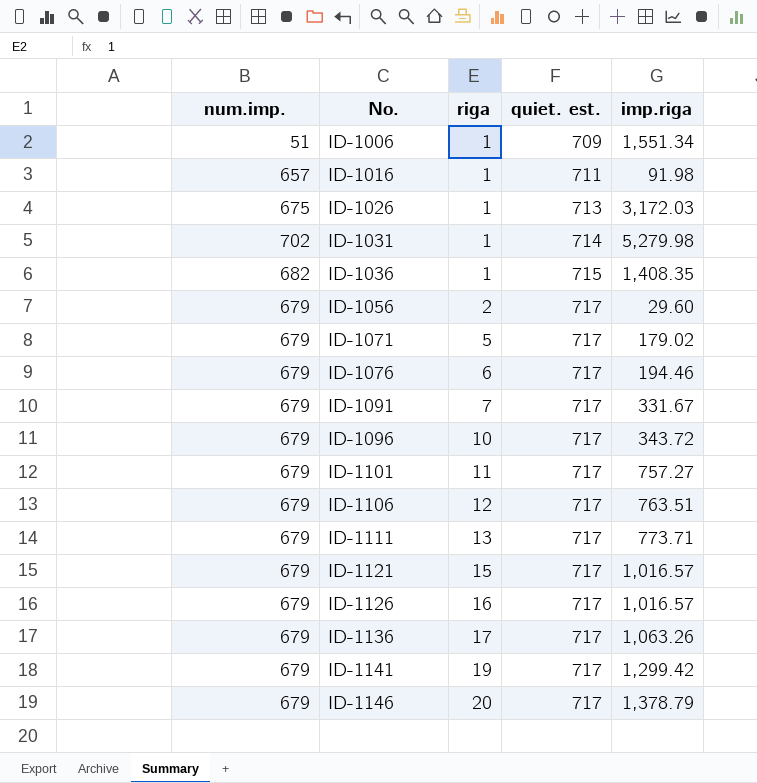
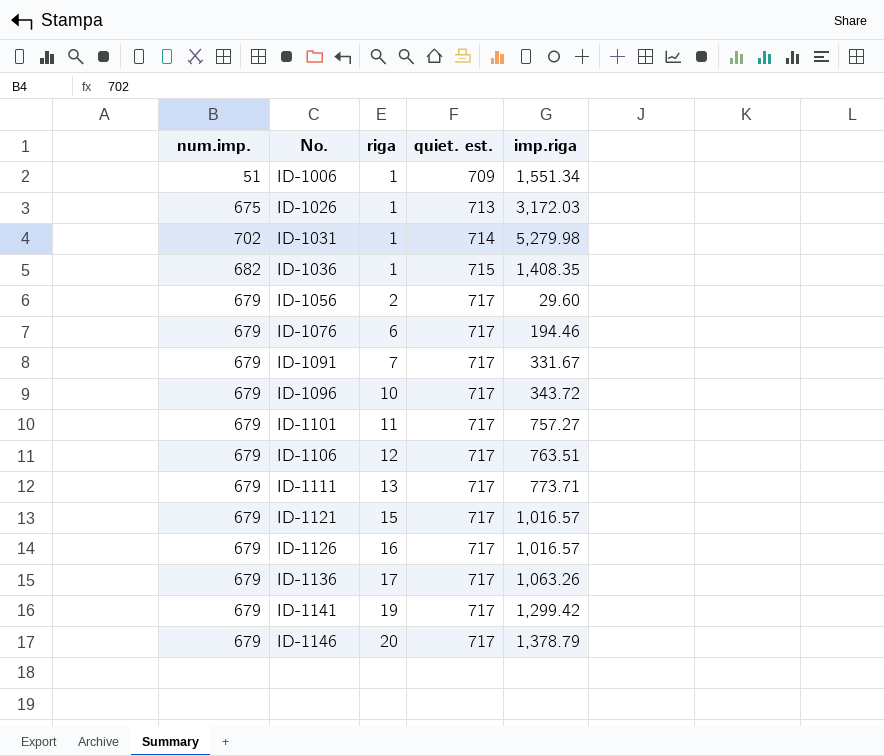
row ID-1016: 657 | 1 | 711 | 91.98 -> none
row ID-1071: 679 | 5 | 717 | 179.02 -> none

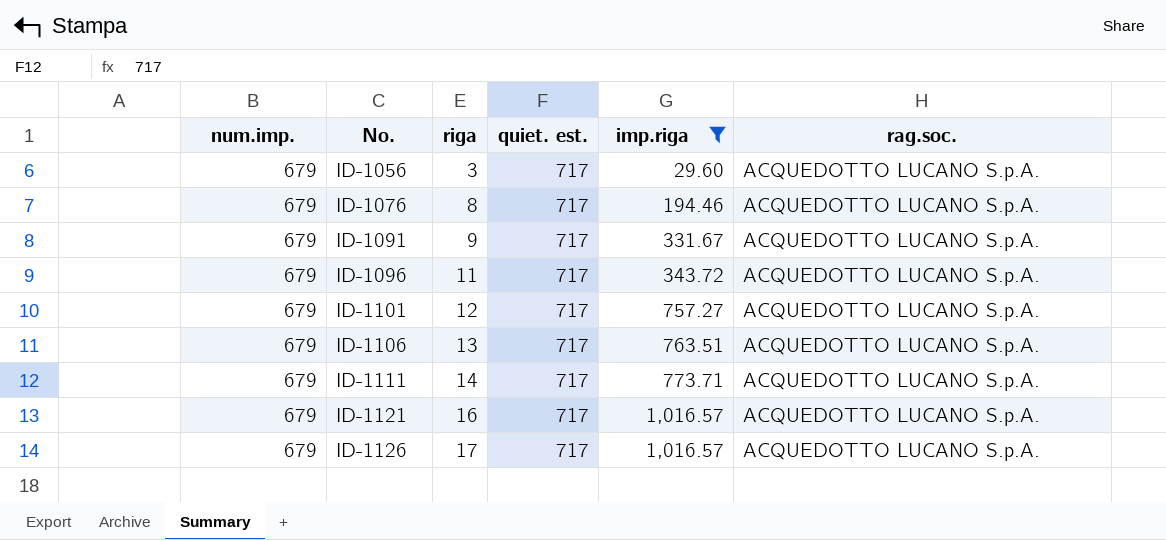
filter: none -> imp.riga <= 1,016.57
column rag.soc. | position: none -> 6
ID-1056 | riga: 2 -> 3
ID-1076 | riga: 6 -> 8
ID-1091 | riga: 7 -> 9
ID-1096 | riga: 10 -> 11
ID-1101 | riga: 11 -> 12
ID-1106 | riga: 12 -> 13
ID-1111 | riga: 13 -> 14
ID-1121 | riga: 15 -> 16
ID-1126 | riga: 16 -> 17

